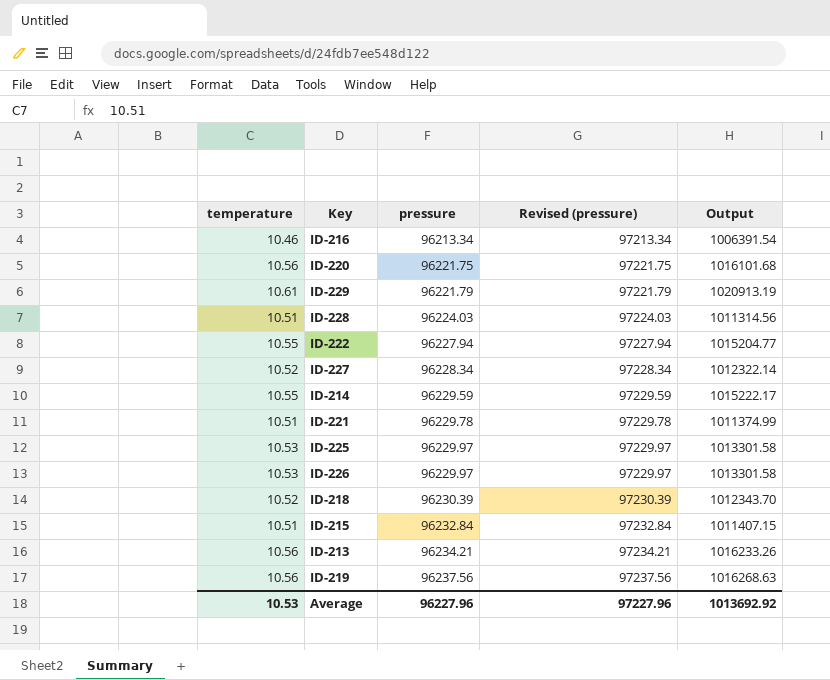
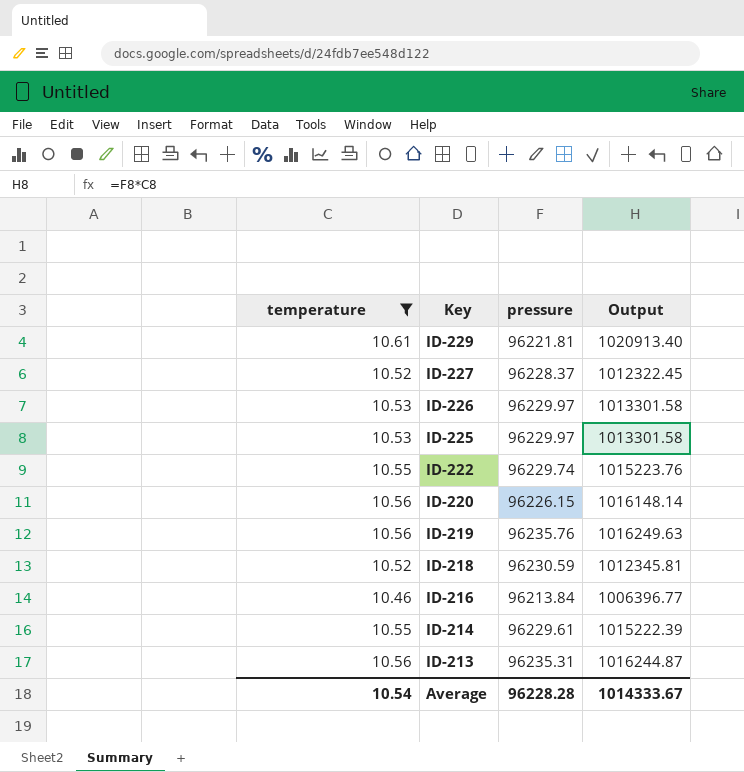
filter: none -> temperature != 10.51
row order: pressure ascending -> Key descending
column Revised (pressure) | formula: [pressure] + 1000 -> none
ID-229 | pressure: 96221.79 -> 96221.81
ID-229 | Output: 1020913.19 -> 1020913.40
ID-227 | pressure: 96228.34 -> 96228.37
ID-227 | Output: 1012322.14 -> 1012322.45
ID-222 | pressure: 96227.94 -> 96229.74
ID-222 | Output: 1015204.77 -> 1015223.76
ID-220 | pressure: 96221.75 -> 96226.15
ID-220 | Output: 1016101.68 -> 1016148.14
ID-219 | pressure: 96237.56 -> 96235.76
ID-219 | Output: 1016268.63 -> 1016249.63
ID-218 | pressure: 96230.39 -> 96230.59
ID-218 | Output: 1012343.70 -> 1012345.81
ID-216 | pressure: 96213.34 -> 96213.84
ID-216 | Output: 1006391.54 -> 1006396.77
ID-214 | pressure: 96229.59 -> 96229.61
ID-214 | Output: 1015222.17 -> 1015222.39
ID-213 | pressure: 96234.21 -> 96235.31
ID-213 | Output: 1016233.26 -> 1016244.87
Average | temperature: 10.53 -> 10.54
Average | pressure: 96227.96 -> 96228.28
Average | Output: 1013692.92 -> 1014333.67

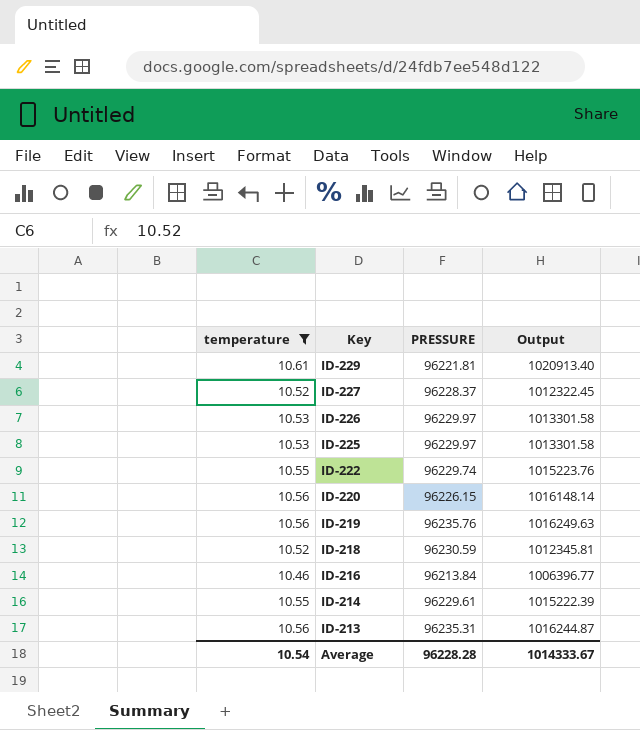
column name: pressure -> PRESSURE

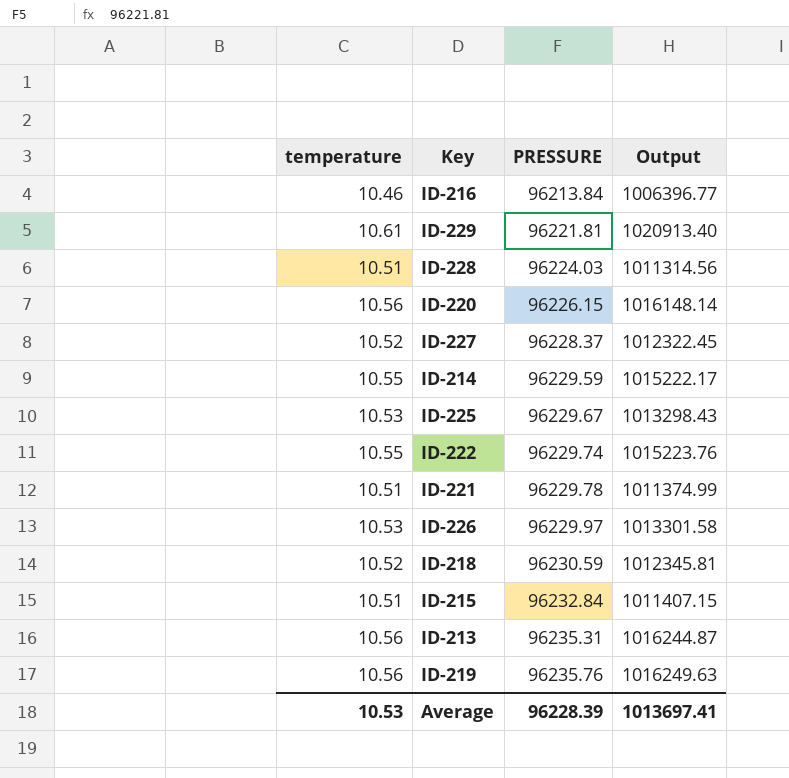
filter: temperature != 10.51 -> none
row order: Key descending -> PRESSURE ascending
ID-214 | PRESSURE: 96229.61 -> 96229.59
ID-214 | Output: 1015222.39 -> 1015222.17
ID-225 | PRESSURE: 96229.97 -> 96229.67
ID-225 | Output: 1013301.58 -> 1013298.43
Average | temperature: 10.54 -> 10.53
Average | PRESSURE: 96228.28 -> 96228.39
Average | Output: 1014333.67 -> 1013697.41

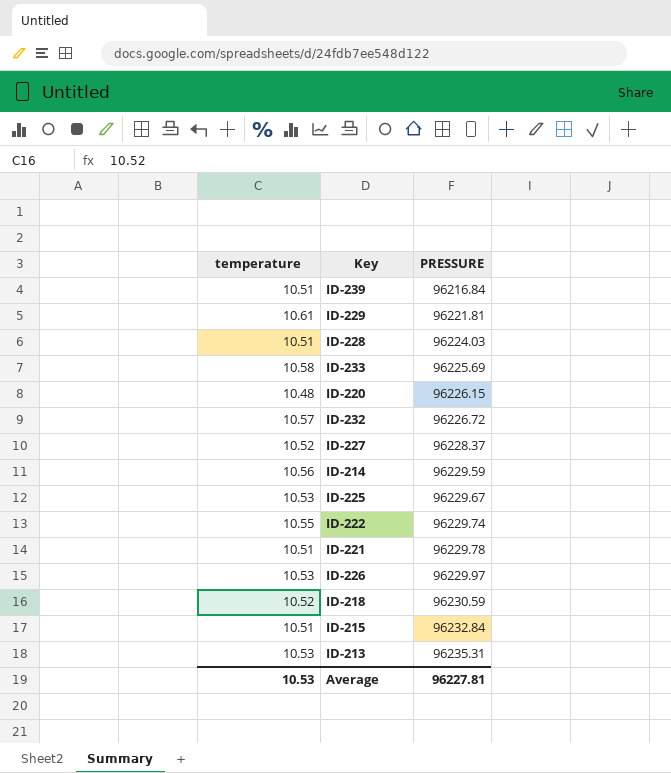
column Output | formula: [temperature] * [PRESSURE] -> none
row ID-216: 10.46 | 96213.84 | 1006396.77 -> none
row ID-219: 10.56 | 96235.76 | 1016249.63 -> none
row ID-239: none -> 10.51 | 96216.84
row ID-233: none -> 10.58 | 96225.69
ID-220 | temperature: 10.56 -> 10.48
row ID-232: none -> 10.57 | 96226.72
ID-214 | temperature: 10.55 -> 10.56
ID-213 | temperature: 10.56 -> 10.53
Average | PRESSURE: 96228.39 -> 96227.81

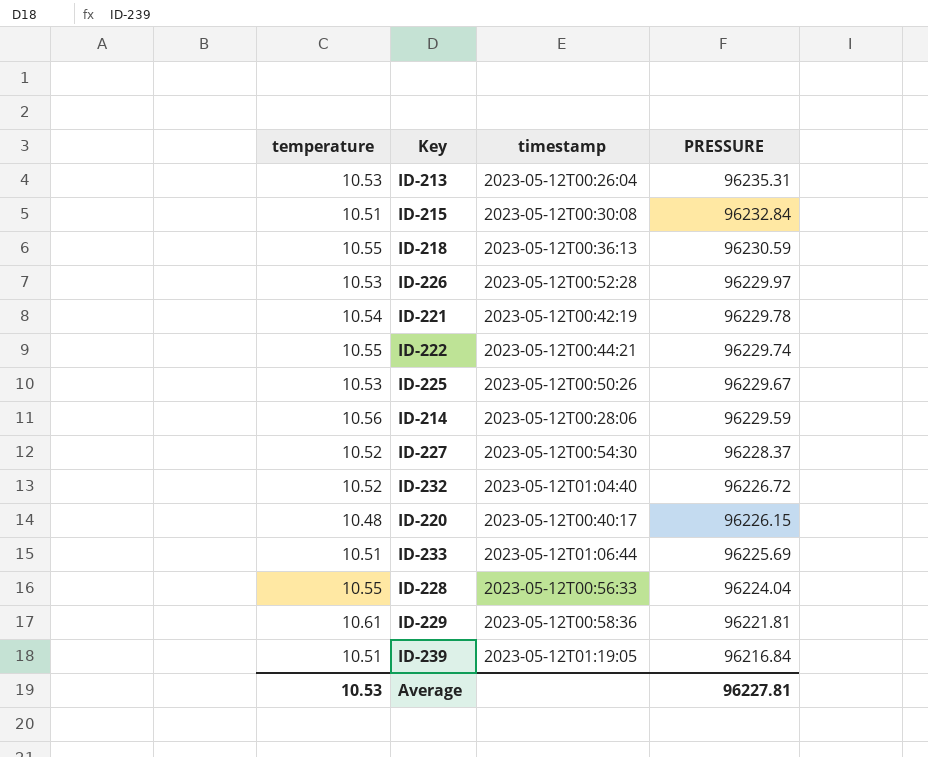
row order: PRESSURE ascending -> PRESSURE descending
column timestamp | position: none -> 3
ID-218 | temperature: 10.52 -> 10.55
ID-221 | temperature: 10.51 -> 10.54
ID-232 | temperature: 10.57 -> 10.52
ID-233 | temperature: 10.58 -> 10.51
ID-228 | temperature: 10.51 -> 10.55
ID-228 | PRESSURE: 96224.03 -> 96224.04

